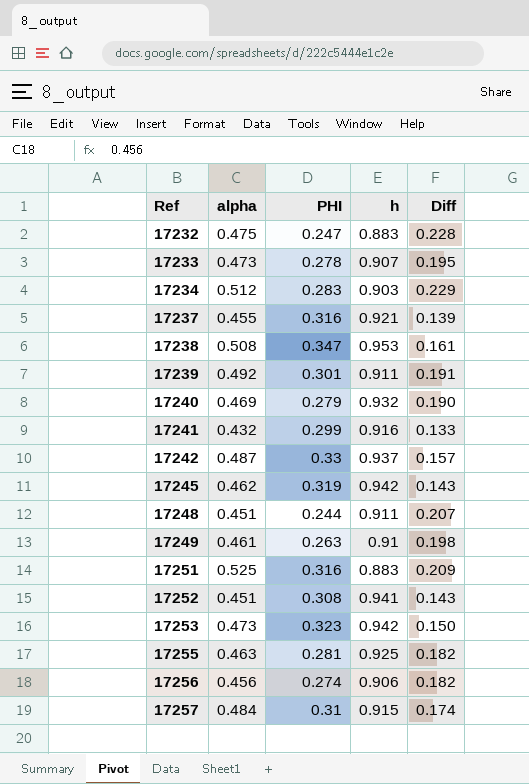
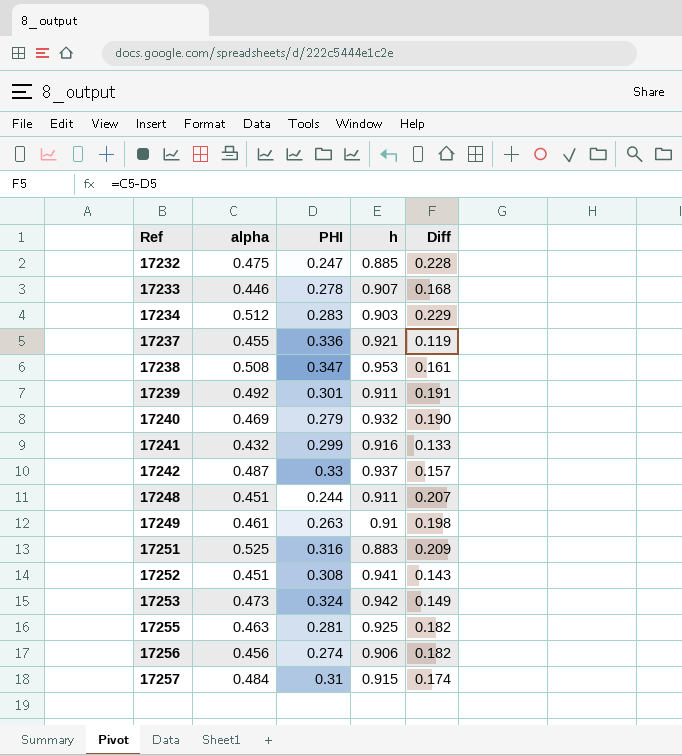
row 17245: 0.462 | 0.319 | 0.942 | 0.143 -> none
17232 | h: 0.883 -> 0.885
17233 | alpha: 0.473 -> 0.446
17233 | Diff: 0.195 -> 0.168
17237 | PHI: 0.316 -> 0.336
17237 | Diff: 0.139 -> 0.119
17253 | PHI: 0.323 -> 0.324
17253 | Diff: 0.150 -> 0.149

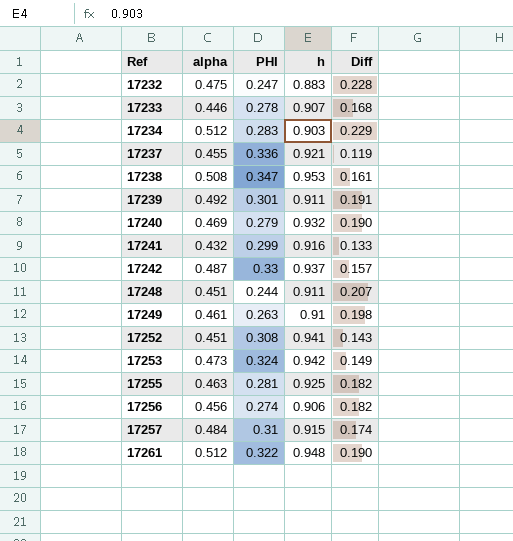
row 17251: 0.525 | 0.316 | 0.883 | 0.209 -> none
17232 | h: 0.885 -> 0.883
row 17261: none -> 0.512 | 0.322 | 0.948 | 0.190

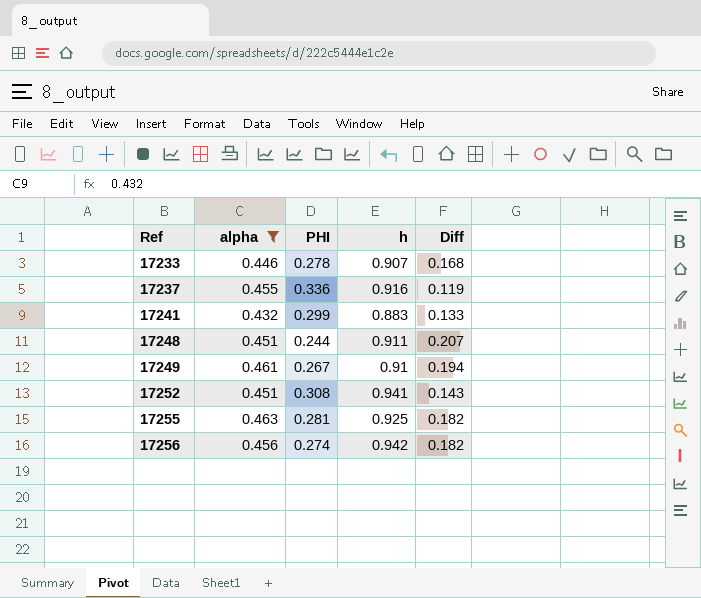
filter: none -> alpha <= 0.463
17237 | h: 0.921 -> 0.916
17241 | h: 0.916 -> 0.883
17249 | PHI: 0.263 -> 0.267
17249 | Diff: 0.198 -> 0.194
17256 | h: 0.906 -> 0.942

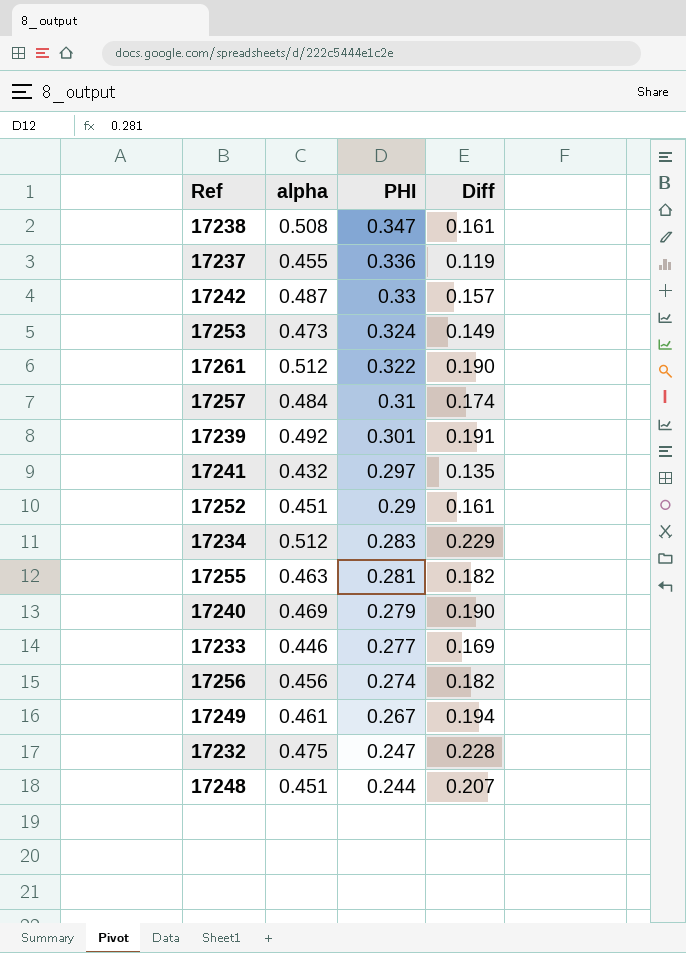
filter: alpha <= 0.463 -> none
row order: Ref ascending -> PHI descending
column h | position: 4 -> none
17241 | PHI: 0.299 -> 0.297
17241 | Diff: 0.133 -> 0.135
17252 | PHI: 0.308 -> 0.29
17252 | Diff: 0.143 -> 0.161
17233 | PHI: 0.278 -> 0.277
17233 | Diff: 0.168 -> 0.169

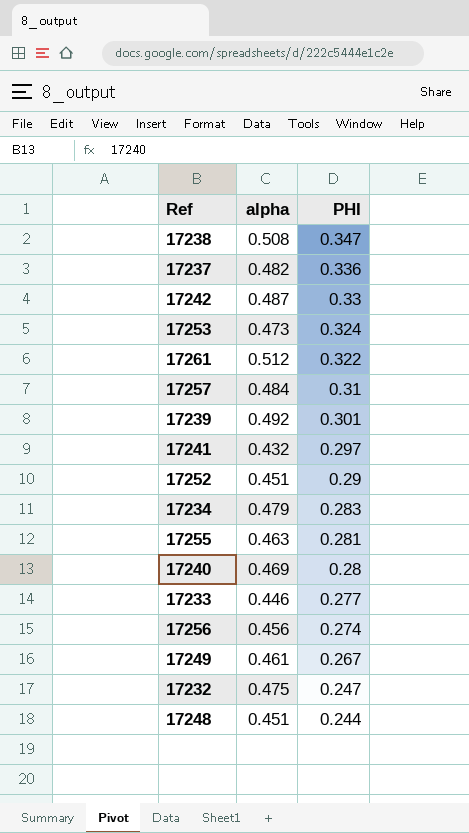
column Diff | formula: [alpha] - [PHI] -> none
17237 | alpha: 0.455 -> 0.482
17234 | alpha: 0.512 -> 0.479
17240 | PHI: 0.279 -> 0.28

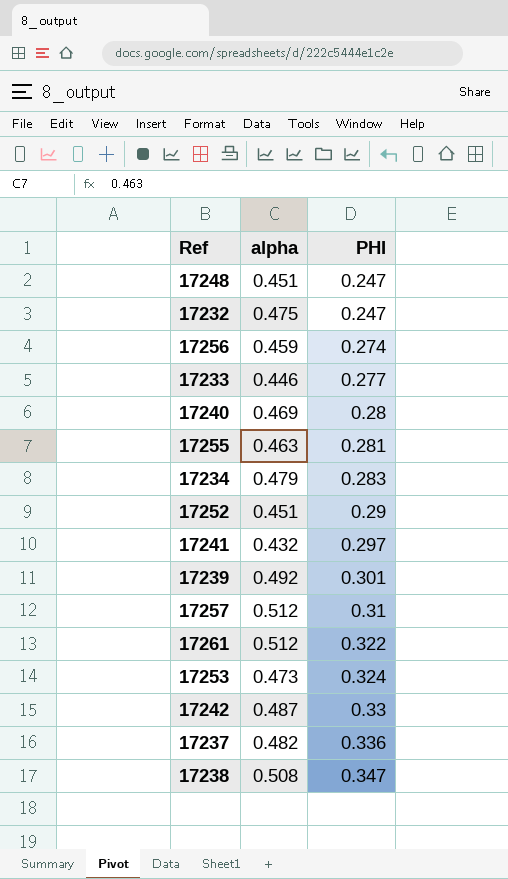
row order: PHI descending -> PHI ascending
row 17249: 0.461 | 0.267 -> none
17248 | PHI: 0.244 -> 0.247
17256 | alpha: 0.456 -> 0.459
17257 | alpha: 0.484 -> 0.512

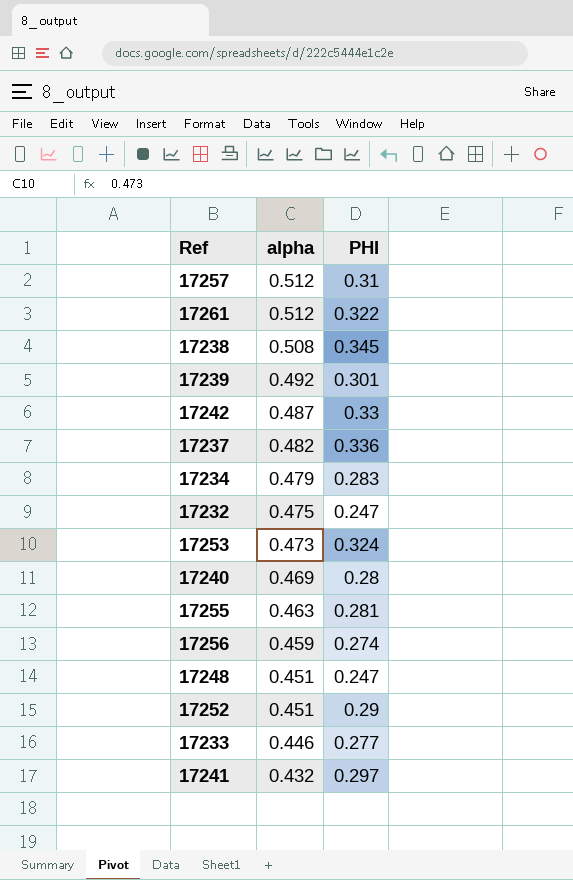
row order: PHI ascending -> alpha descending
17238 | PHI: 0.347 -> 0.345

